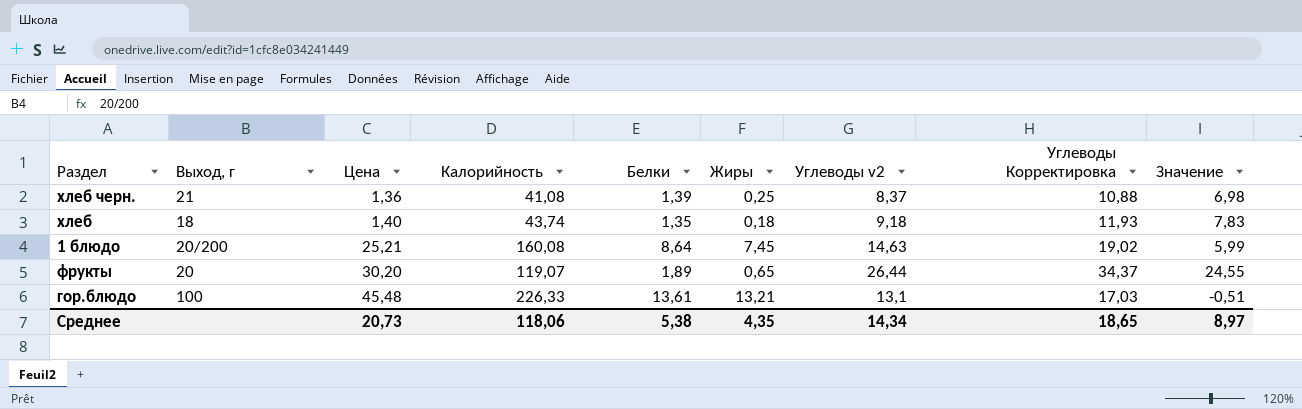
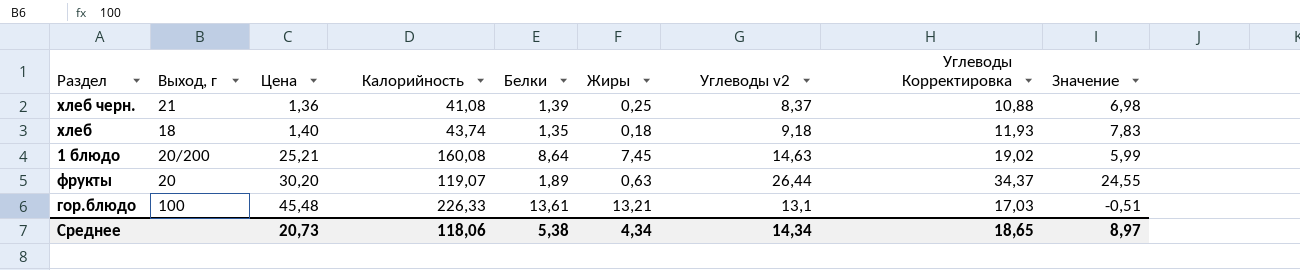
фрукты | Жиры: 0,65 -> 0,63
Среднее | Жиры: 4,35 -> 4,34

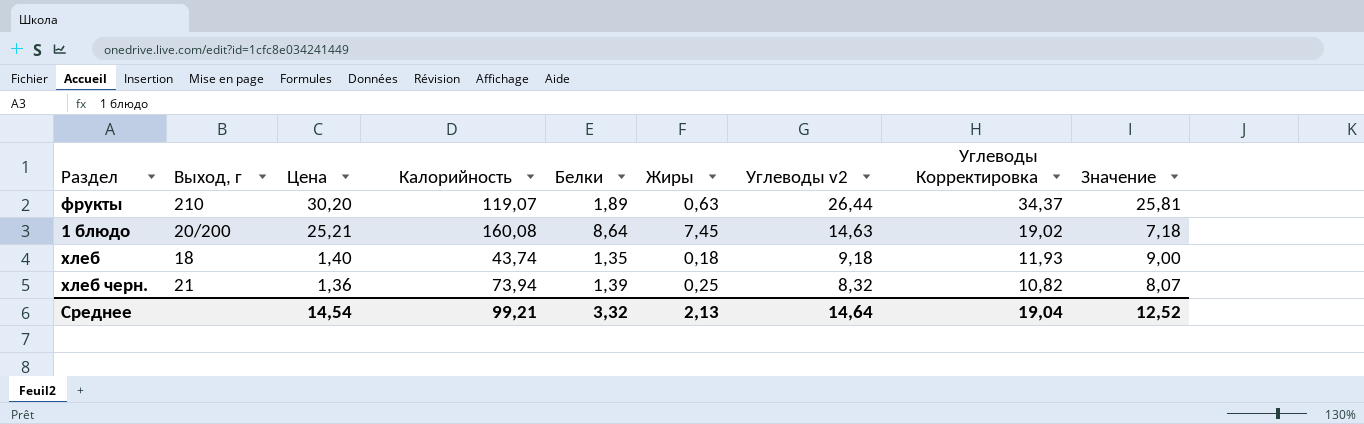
row order: Цена ascending -> Цена descending
column Значение | formula: [Углеводы v2] - [Белки] -> [Углеводы v2] - [Жиры]
row гор.блюдо: 100 | 45,48 | 226,33 | 13,61 | 13,21 | 13,1 | 17,03 | -0,51 -> none
фрукты | Выход, г: 20 -> 210
хлеб черн. | Калорийность: 41,08 -> 73,94
хлеб черн. | Углеводы v2: 8,37 -> 8,32
хлеб черн. | Углеводы Корректировка: 10,88 -> 10,82
Среднее | Цена: 20,73 -> 14,54
Среднее | Калорийность: 118,06 -> 99,21
Среднее | Белки: 5,38 -> 3,32
Среднее | Жиры: 4,34 -> 2,13
Среднее | Углеводы v2: 14,34 -> 14,64
Среднее | Углеводы Корректировка: 18,65 -> 19,04
Среднее | Значение: 8,97 -> 12,52

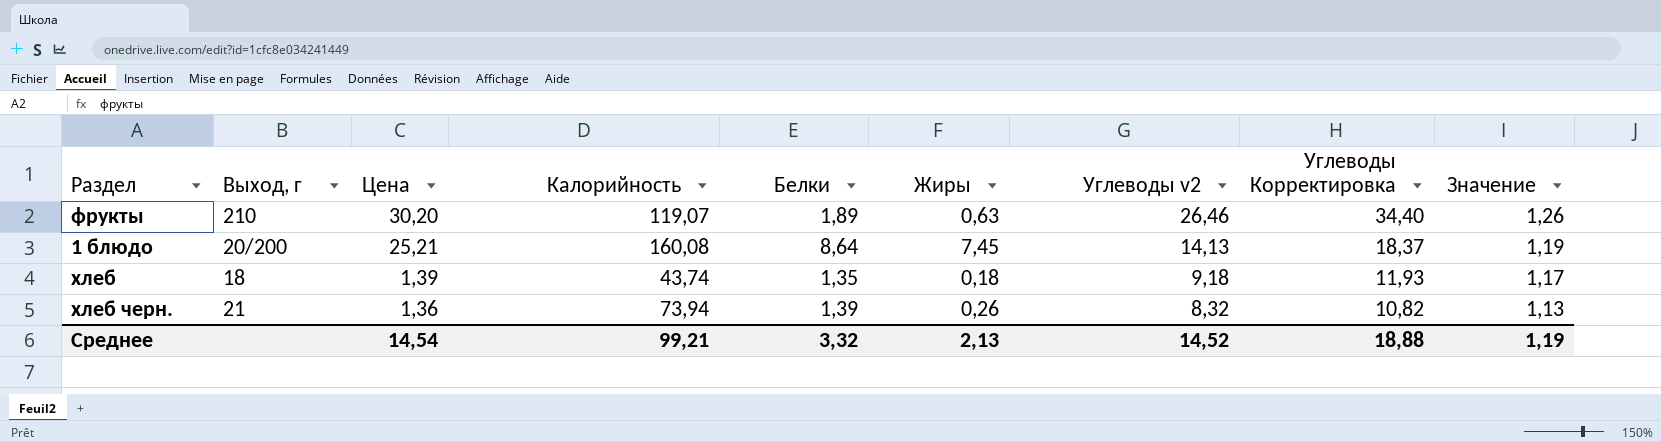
column Значение | formula: [Углеводы v2] - [Жиры] -> [Белки] - [Жиры]
фрукты | Углеводы v2: 26,44 -> 26,46
фрукты | Углеводы Корректировка: 34,37 -> 34,40
1 блюдо | Углеводы v2: 14,63 -> 14,13
1 блюдо | Углеводы Корректировка: 19,02 -> 18,37
хлеб | Цена: 1,40 -> 1,39
хлеб черн. | Жиры: 0,25 -> 0,26
Среднее | Углеводы v2: 14,64 -> 14,52
Среднее | Углеводы Корректировка: 19,04 -> 18,88
Среднее | Значение: 12,52 -> 1,19

